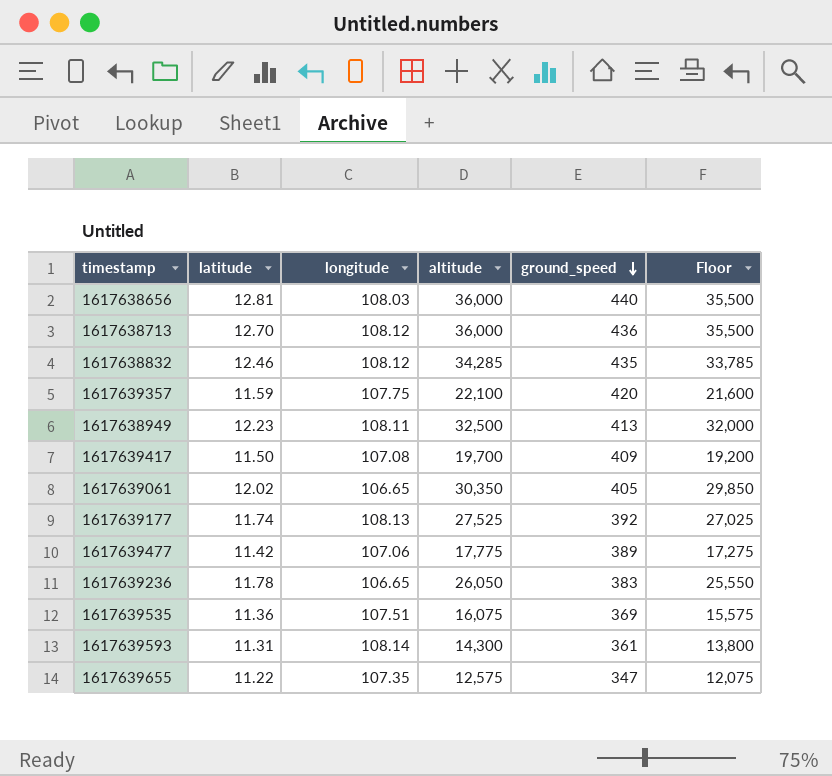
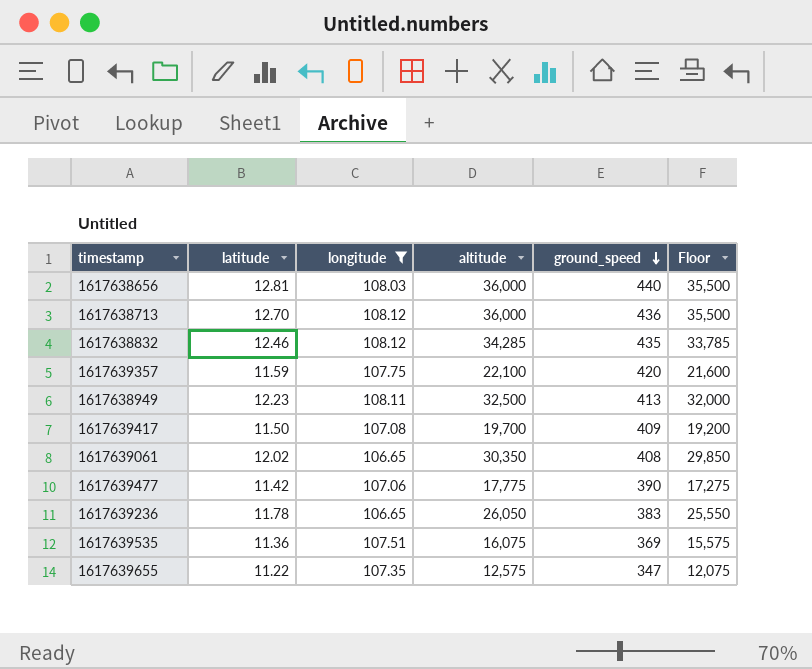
filter: none -> longitude <= 108.12
1617639061 | ground_speed: 405 -> 408
1617639477 | ground_speed: 389 -> 390

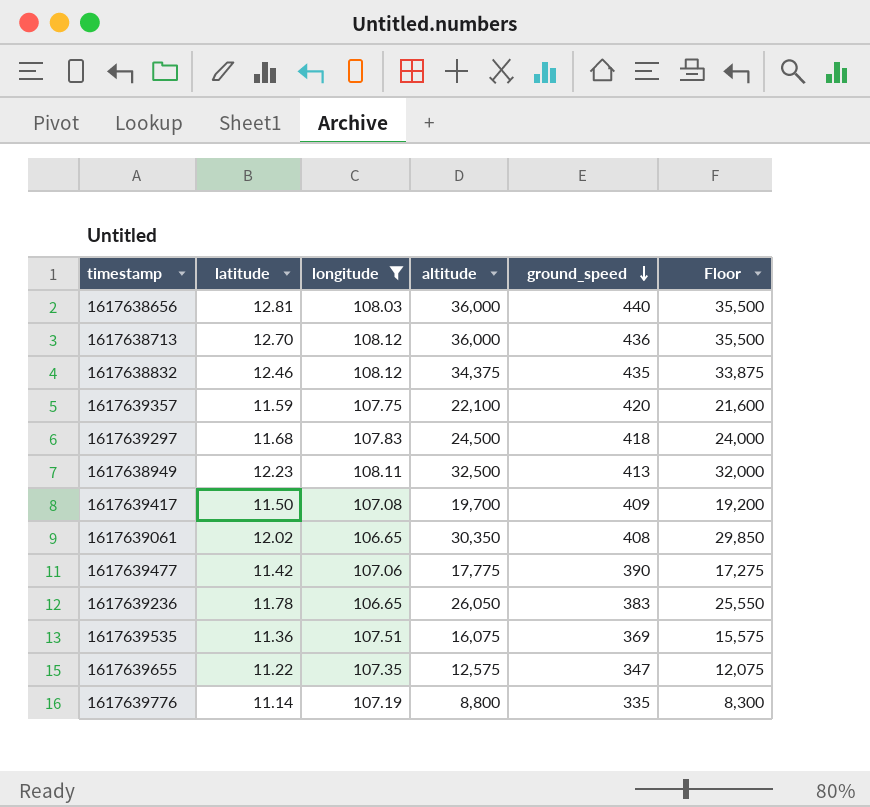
1617638832 | altitude: 34,285 -> 34,375
1617638832 | Floor: 33,785 -> 33,875
row 1617639297: none -> 11.68 | 107.83 | 24,500 | 418 | 24,000
row 1617639776: none -> 11.14 | 107.19 | 8,800 | 335 | 8,300

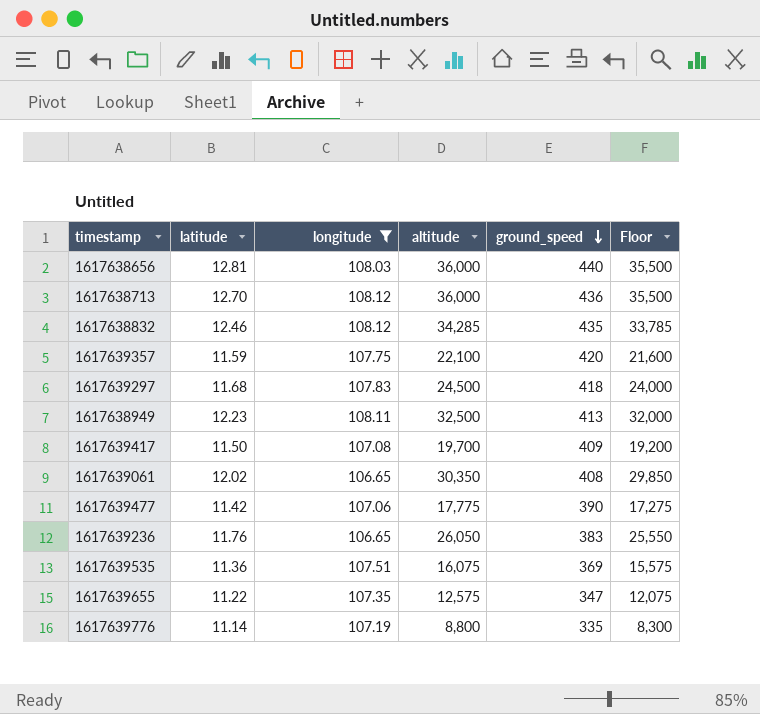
1617638832 | altitude: 34,375 -> 34,285
1617638832 | Floor: 33,875 -> 33,785
1617639236 | latitude: 11.78 -> 11.76

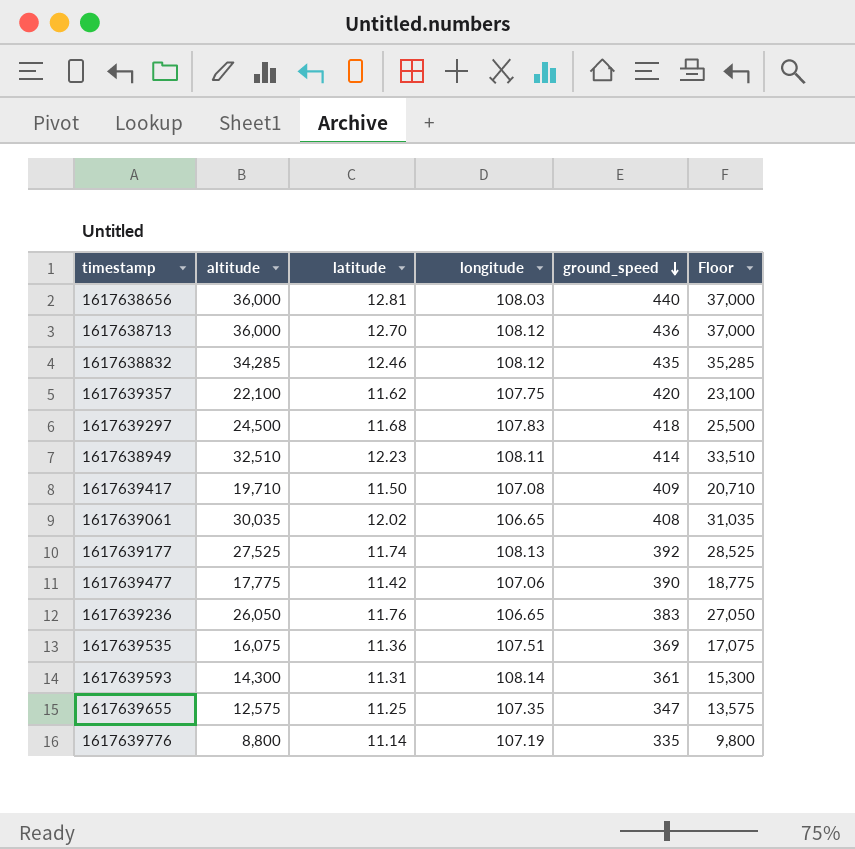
filter: longitude <= 108.12 -> none
column altitude | position: 4 -> 2
column Floor | formula: [altitude] - 500 -> [altitude] + 1000
1617639357 | latitude: 11.59 -> 11.62
1617638949 | altitude: 32,500 -> 32,510
1617638949 | ground_speed: 413 -> 414
1617639417 | altitude: 19,700 -> 19,710
1617639061 | altitude: 30,350 -> 30,035
1617639655 | latitude: 11.22 -> 11.25

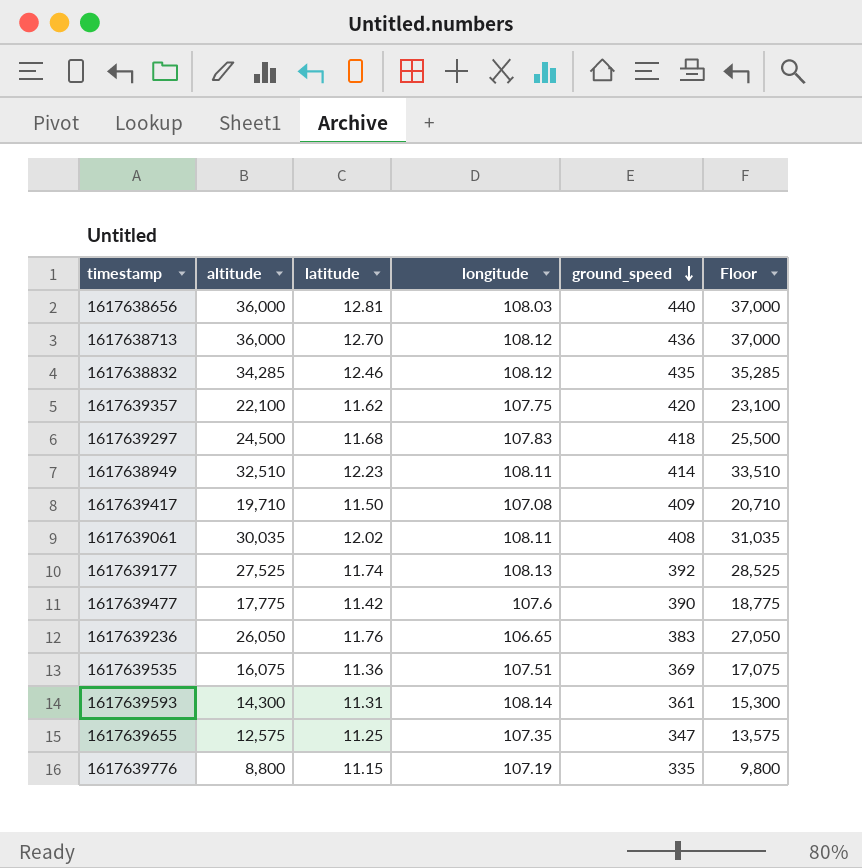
1617639061 | longitude: 106.65 -> 108.11
1617639477 | longitude: 107.06 -> 107.6
1617639776 | latitude: 11.14 -> 11.15

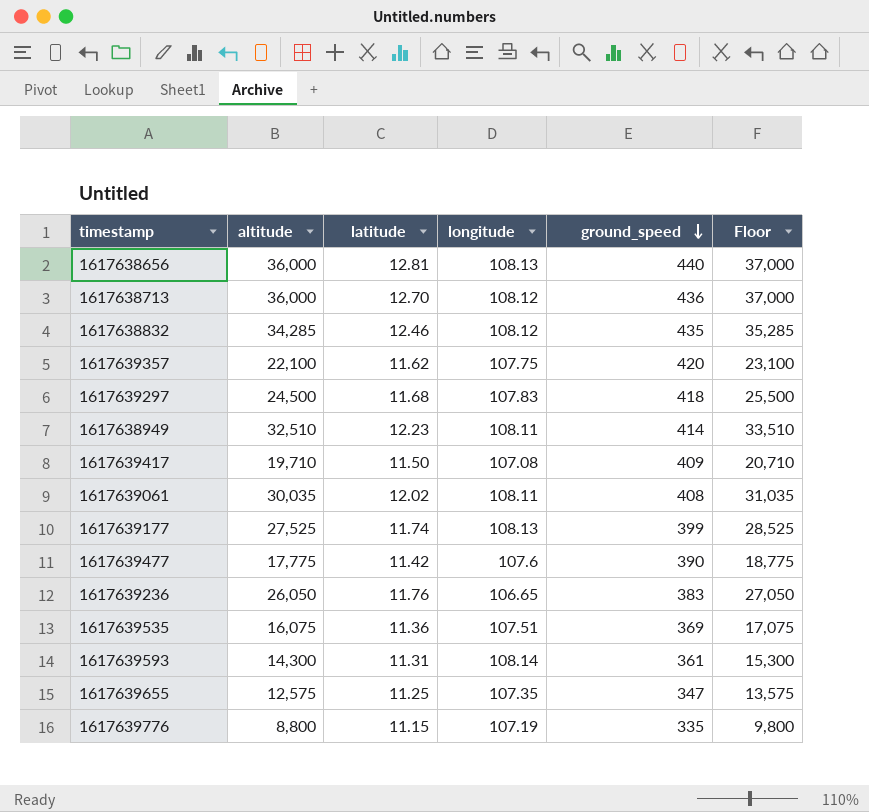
1617638656 | longitude: 108.03 -> 108.13
1617639177 | ground_speed: 392 -> 399

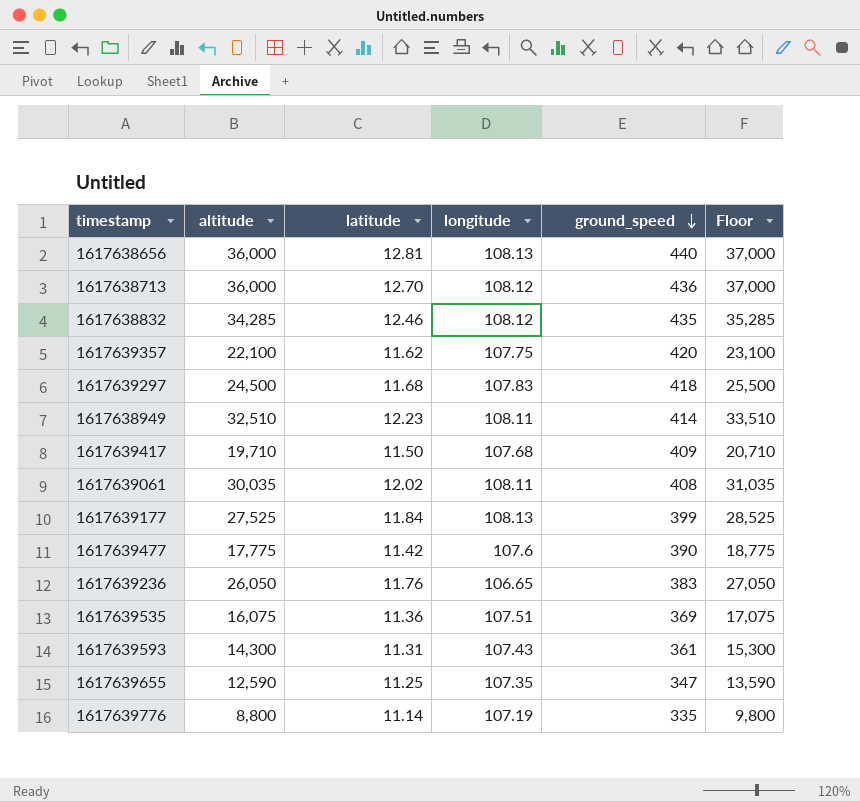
1617639417 | longitude: 107.08 -> 107.68
1617639177 | latitude: 11.74 -> 11.84
1617639593 | longitude: 108.14 -> 107.43
1617639655 | altitude: 12,575 -> 12,590
1617639655 | Floor: 13,575 -> 13,590
1617639776 | latitude: 11.15 -> 11.14

